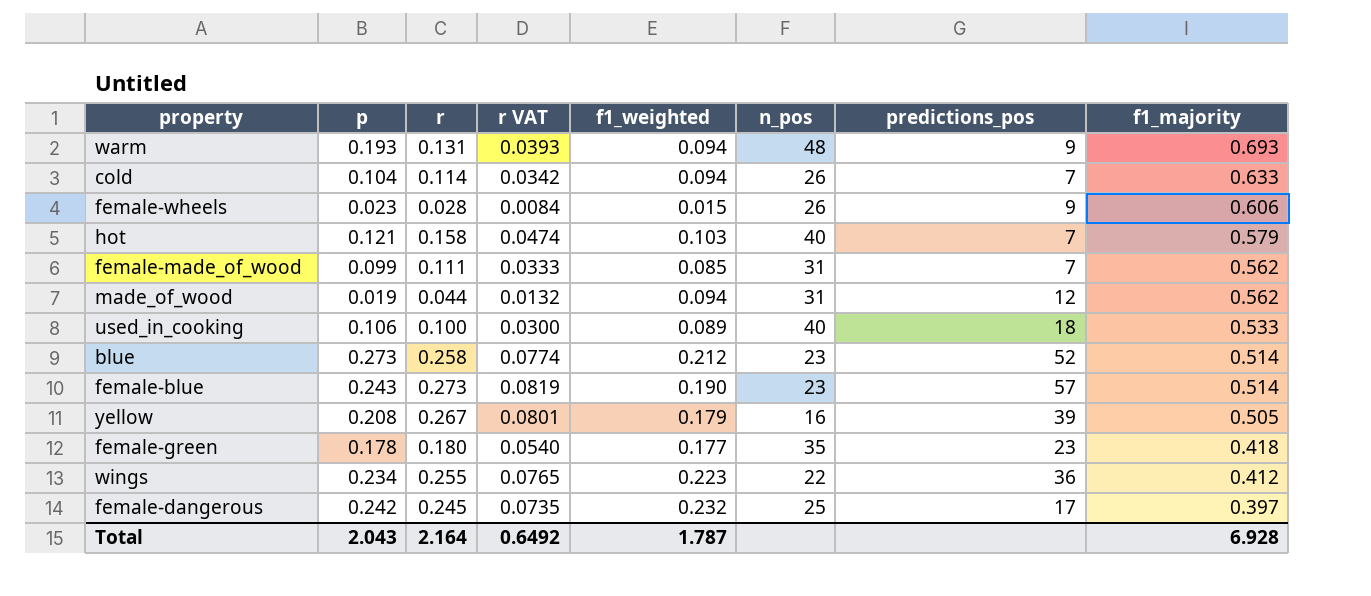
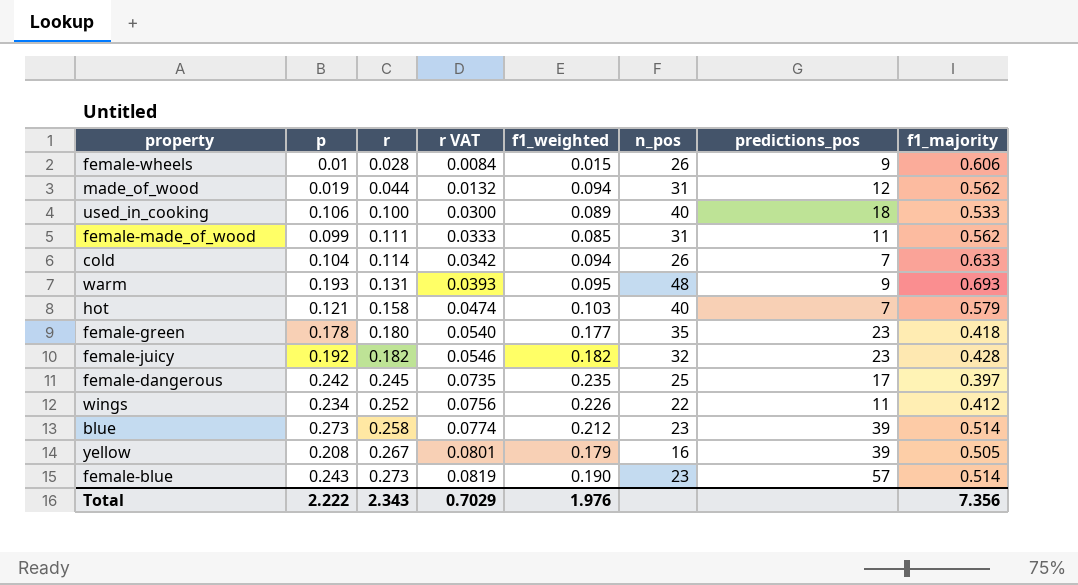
row order: f1_majority descending -> r ascending
female-wheels | p: 0.023 -> 0.01
female-made_of_wood | predictions_pos: 7 -> 11
warm | f1_weighted: 0.094 -> 0.095
row female-juicy: none -> 0.192 | 0.182 | 0.0546 | 0.182 | 32 | 23 | 0.428
female-dangerous | f1_weighted: 0.232 -> 0.235
wings | r: 0.255 -> 0.252
wings | r VAT: 0.0765 -> 0.0756
wings | f1_weighted: 0.223 -> 0.226
wings | predictions_pos: 36 -> 11
blue | predictions_pos: 52 -> 39
Total | p: 2.043 -> 2.222
Total | r: 2.164 -> 2.343
Total | r VAT: 0.6492 -> 0.7029
Total | f1_weighted: 1.787 -> 1.976
Total | f1_majority: 6.928 -> 7.356

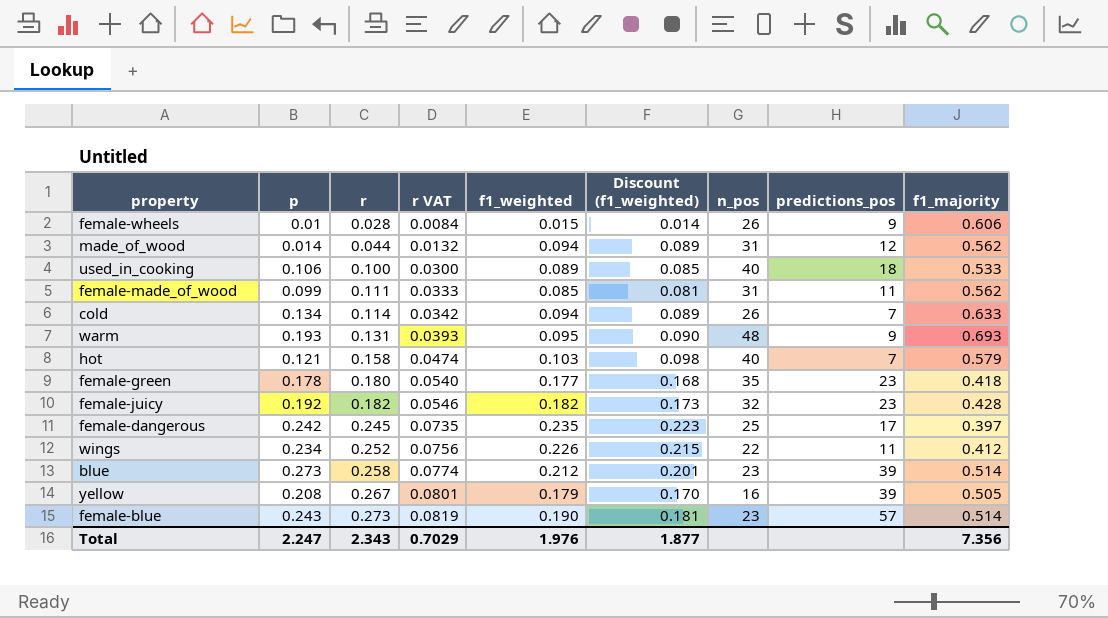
column Discount (f1_weighted) | formula: none -> [f1_weighted] * 0.95
made_of_wood | p: 0.019 -> 0.014
cold | p: 0.104 -> 0.134
Total | p: 2.222 -> 2.247

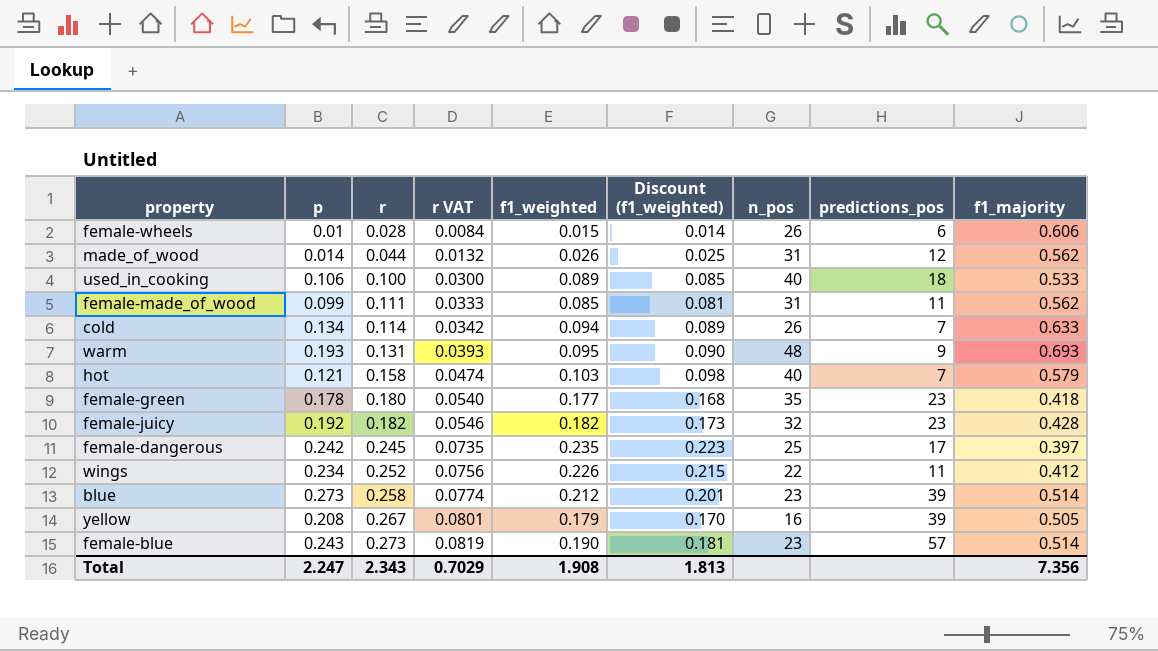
female-wheels | predictions_pos: 9 -> 6
made_of_wood | f1_weighted: 0.094 -> 0.026
made_of_wood | Discount (f1_weighted): 0.089 -> 0.025
Total | f1_weighted: 1.976 -> 1.908
Total | Discount (f1_weighted): 1.877 -> 1.813

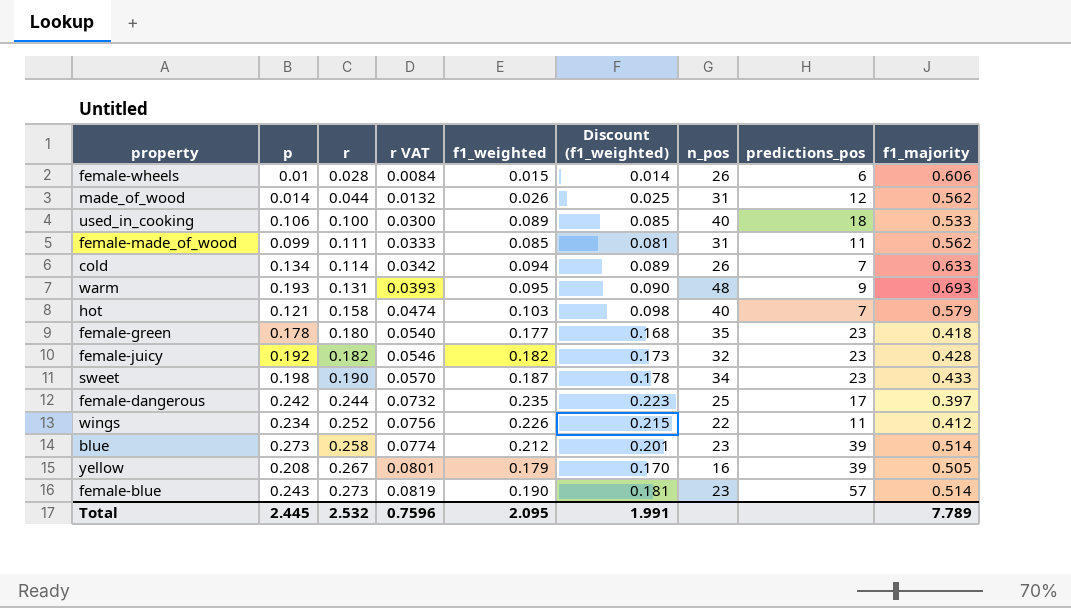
row sweet: none -> 0.198 | 0.190 | 0.0570 | 0.187 | 0.178 | 34 | 23 | 0.433
female-dangerous | r: 0.245 -> 0.244
female-dangerous | r VAT: 0.0735 -> 0.0732
Total | p: 2.247 -> 2.445
Total | r: 2.343 -> 2.532
Total | r VAT: 0.7029 -> 0.7596
Total | f1_weighted: 1.908 -> 2.095
Total | Discount (f1_weighted): 1.813 -> 1.991
Total | f1_majority: 7.356 -> 7.789

